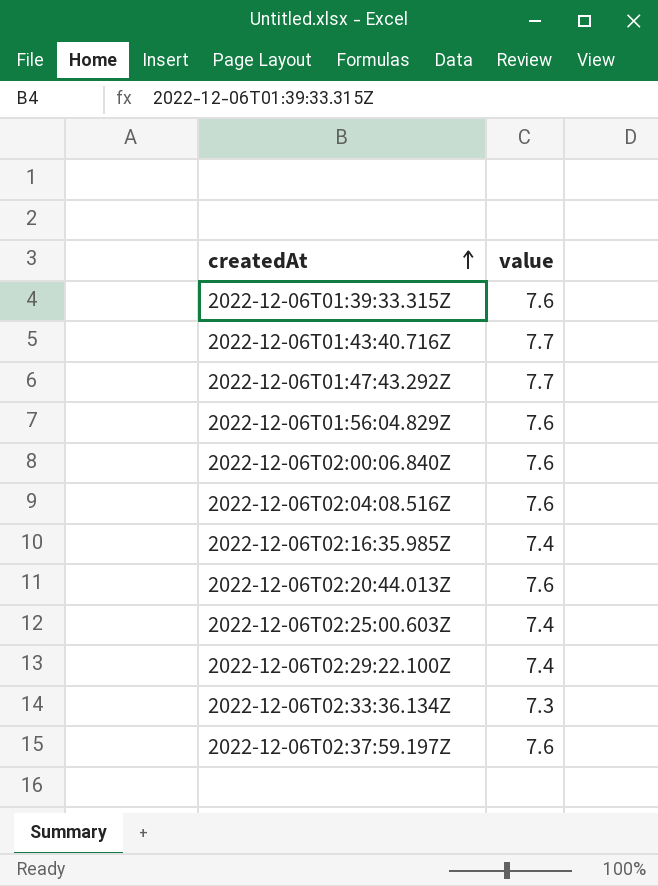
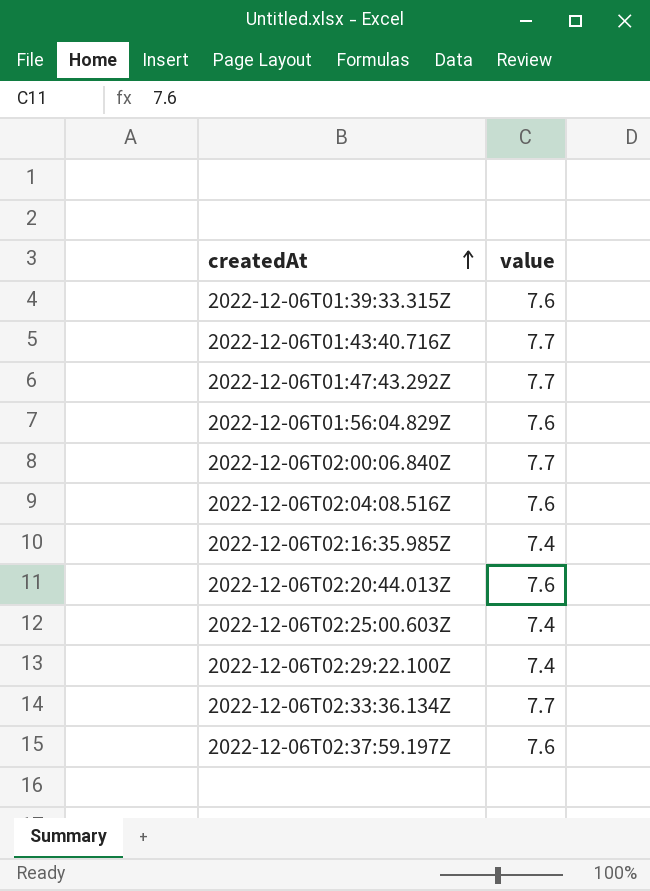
2022-12-06T02:00:06.840Z | value: 7.6 -> 7.7
2022-12-06T02:33:36.134Z | value: 7.3 -> 7.7

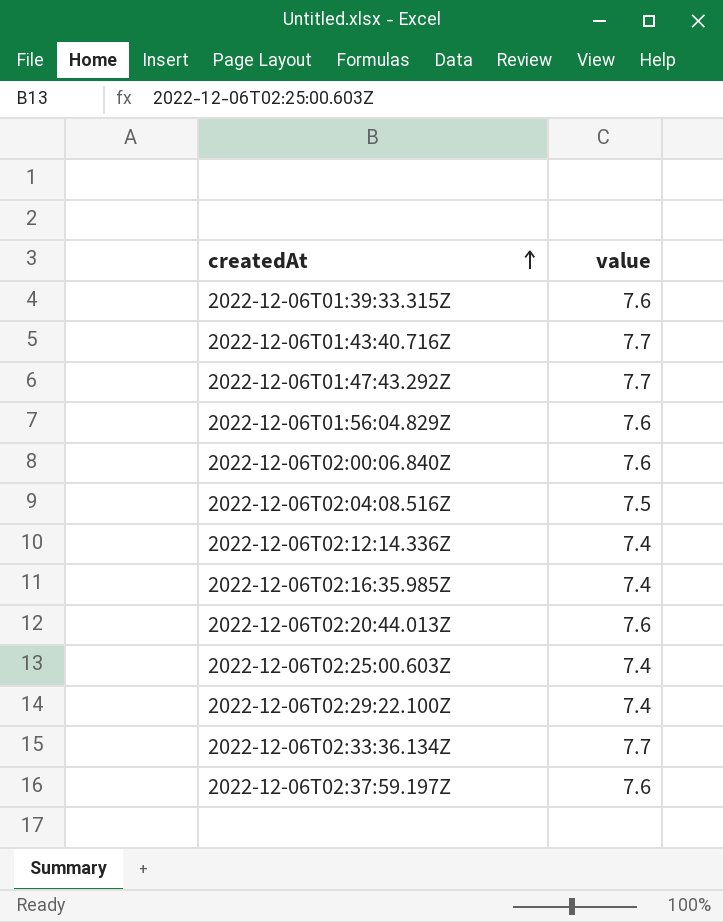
2022-12-06T02:00:06.840Z | value: 7.7 -> 7.6
2022-12-06T02:04:08.516Z | value: 7.6 -> 7.5
row 2022-12-06T02:12:14.336Z: none -> 7.4

